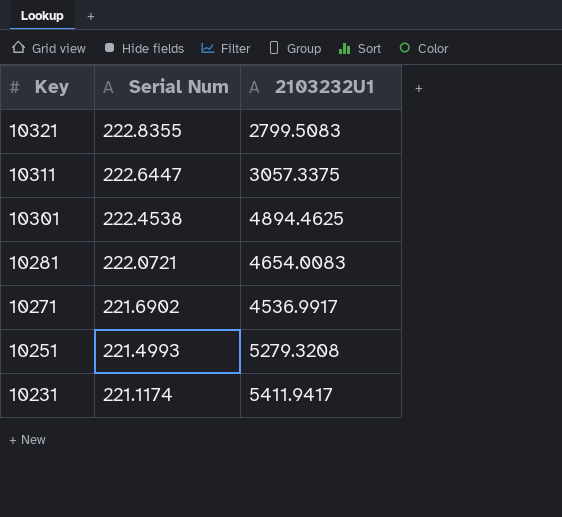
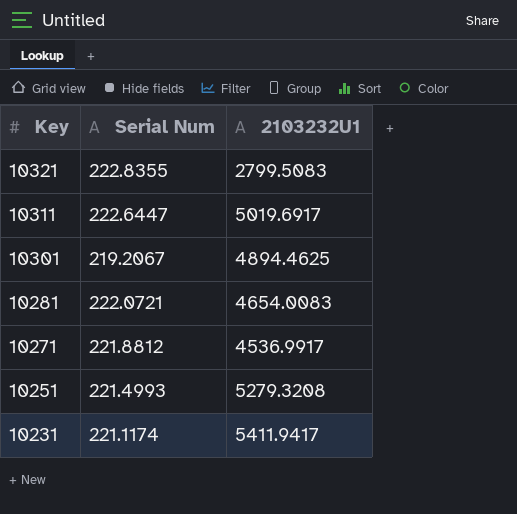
10311 | 2103232U1: 3057.3375 -> 5019.6917
10301 | Serial Num: 222.4538 -> 219.2067
10271 | Serial Num: 221.6902 -> 221.8812

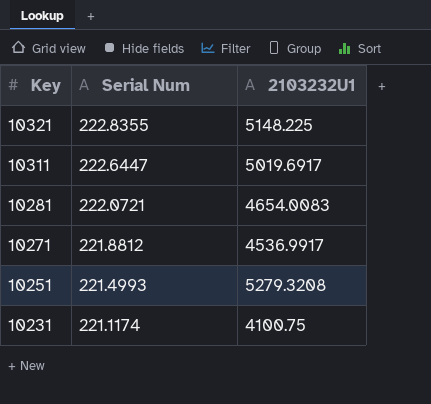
row 10301: 219.2067 | 4894.4625 -> none
10321 | 2103232U1: 2799.5083 -> 5148.225
10231 | 2103232U1: 5411.9417 -> 4100.75

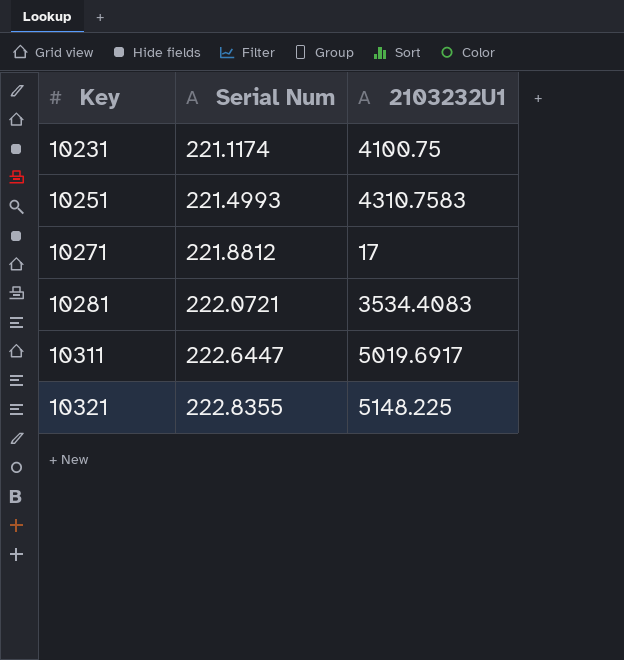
row order: Key descending -> Key ascending
10251 | 2103232U1: 5279.3208 -> 4310.7583
10271 | 2103232U1: 4536.9917 -> 17
10281 | 2103232U1: 4654.0083 -> 3534.4083

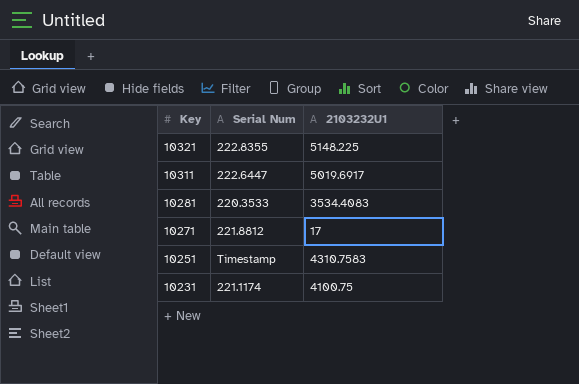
row order: Key ascending -> Key descending
10281 | Serial Num: 222.0721 -> 220.3533
10251 | Serial Num: 221.4993 -> Timestamp

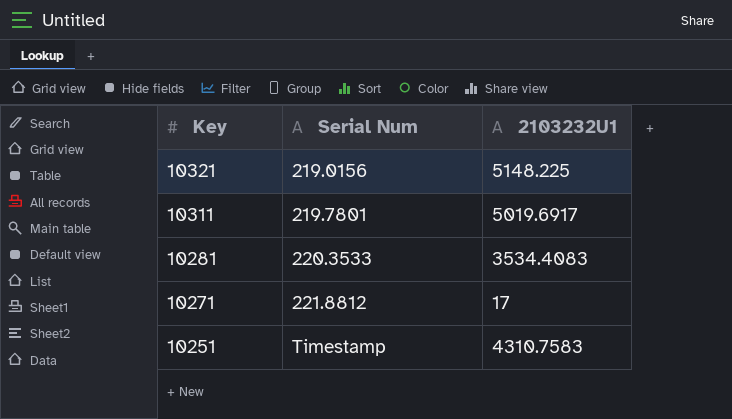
row 10231: 221.1174 | 4100.75 -> none
10321 | Serial Num: 222.8355 -> 219.0156
10311 | Serial Num: 222.6447 -> 219.7801

